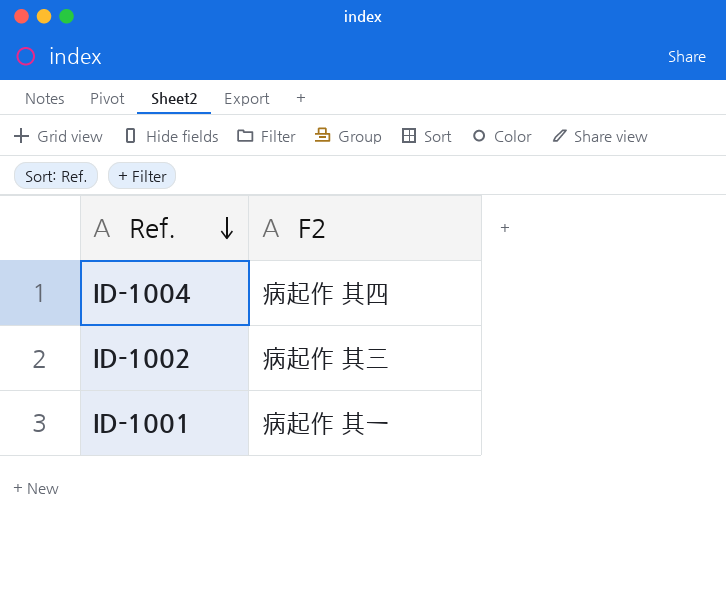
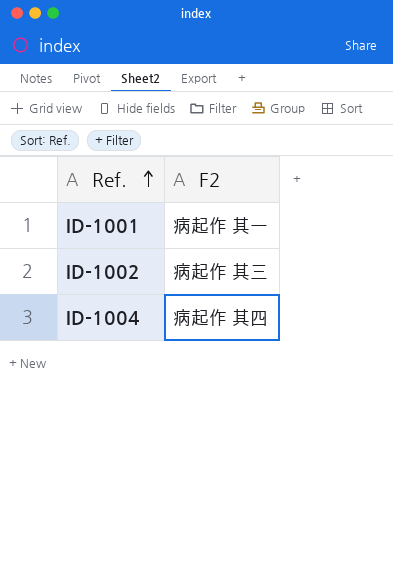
row order: Ref. descending -> Ref. ascending

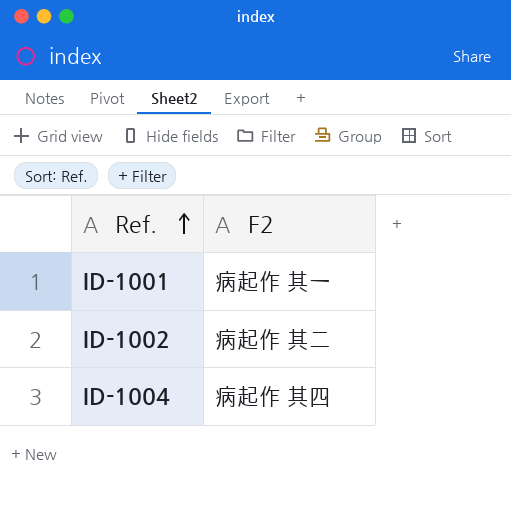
ID-1002 | F2: 病起作 其三 -> 病起作 其二

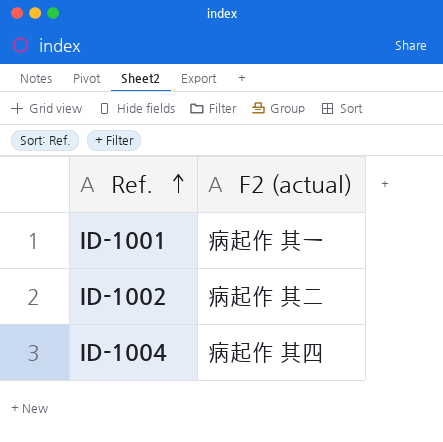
column name: F2 -> F2 (actual)

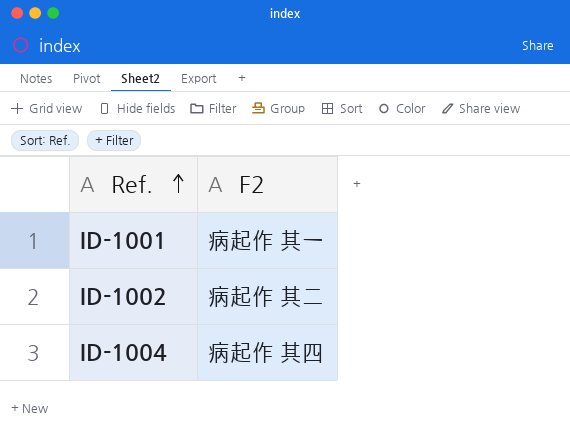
column name: F2 (actual) -> F2

